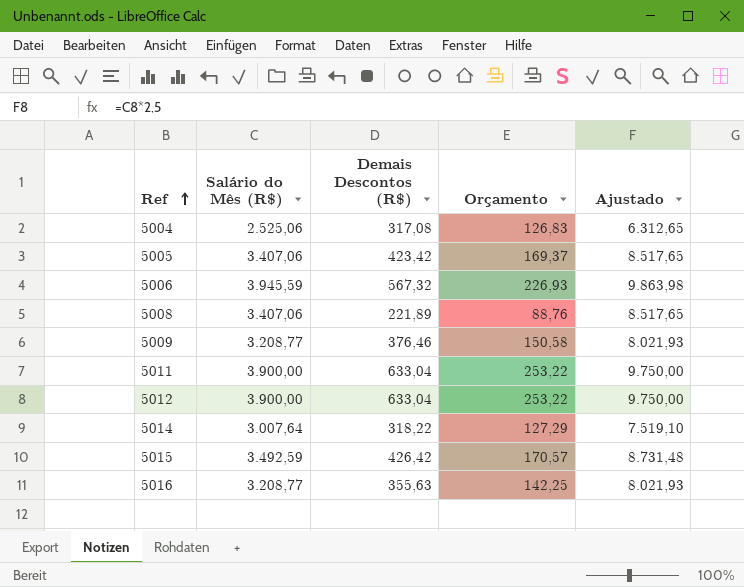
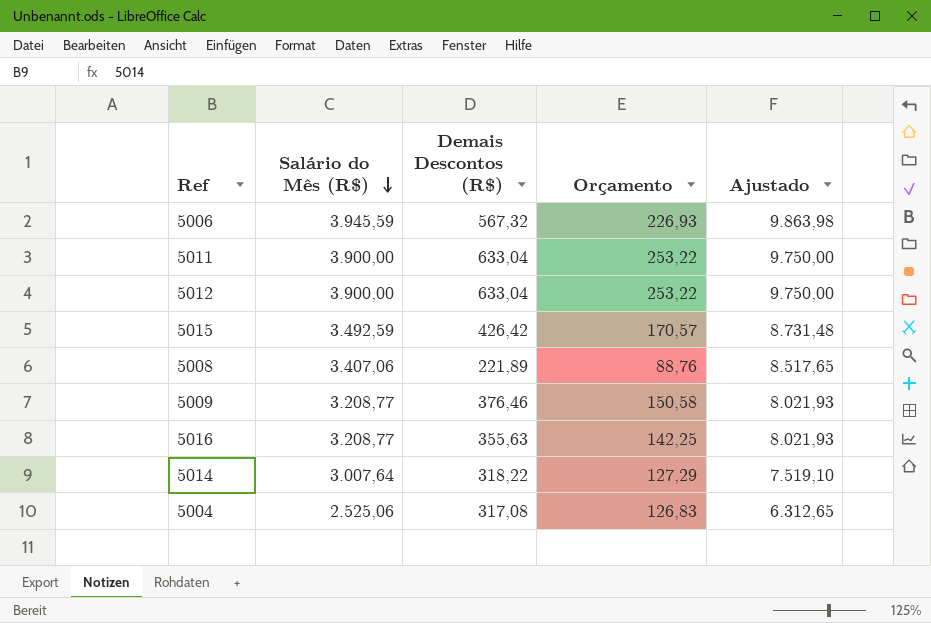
row order: Ref ascending -> Salário do Mês (R$) descending
row 5005: 3.407,06 | 423,42 | 169,37 | 8.517,65 -> none

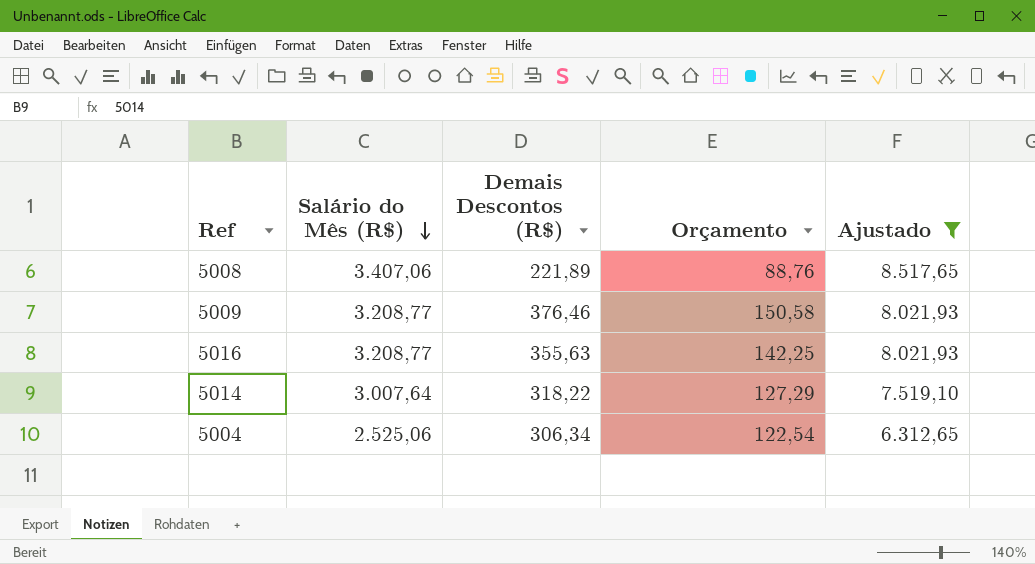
filter: none -> Ajustado <= 8.517,65
5004 | Demais Descontos (R$): 317,08 -> 306,34
5004 | Orçamento: 126,83 -> 122,54

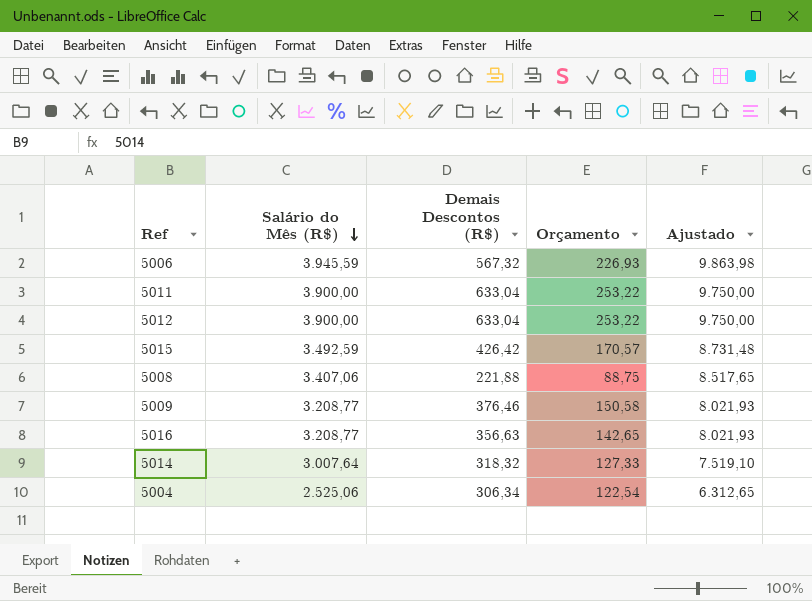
filter: Ajustado <= 8.517,65 -> none
5008 | Demais Descontos (R$): 221,89 -> 221,88
5008 | Orçamento: 88,76 -> 88,75
5016 | Demais Descontos (R$): 355,63 -> 356,63
5016 | Orçamento: 142,25 -> 142,65
5014 | Demais Descontos (R$): 318,22 -> 318,32
5014 | Orçamento: 127,29 -> 127,33

